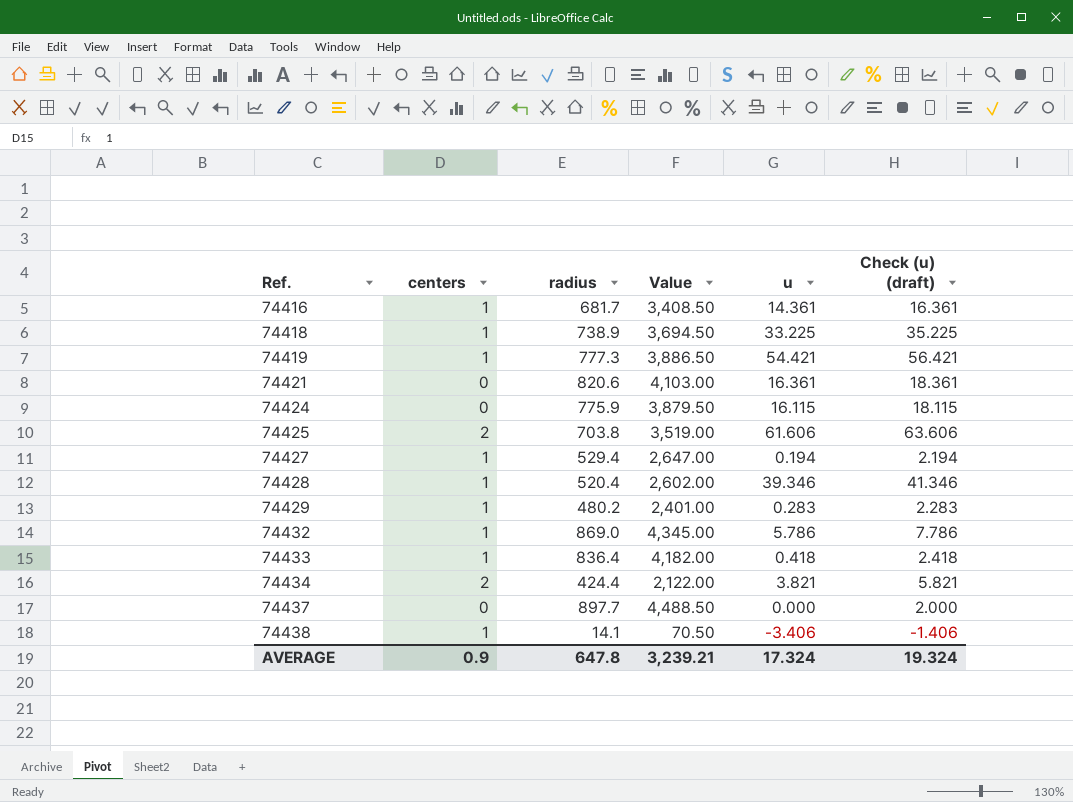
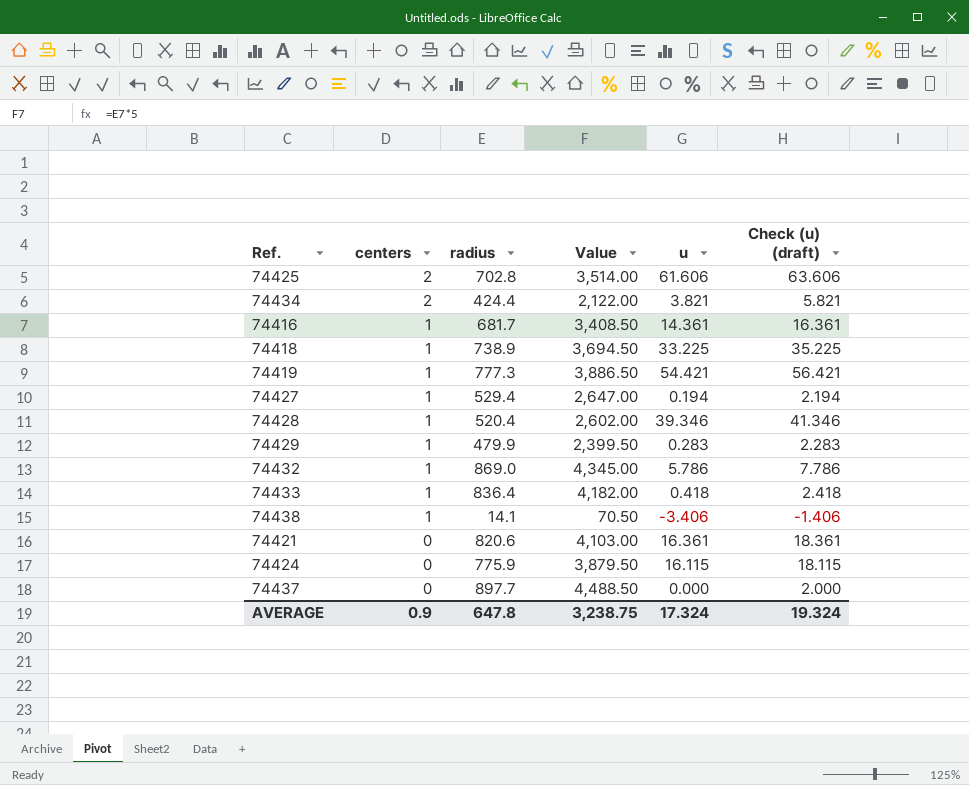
row order: Ref. ascending -> centers descending
74425 | radius: 703.8 -> 702.8
74425 | Value: 3,519.00 -> 3,514.00
74429 | radius: 480.2 -> 479.9
74429 | Value: 2,401.00 -> 2,399.50
AVERAGE | Value: 3,239.21 -> 3,238.75

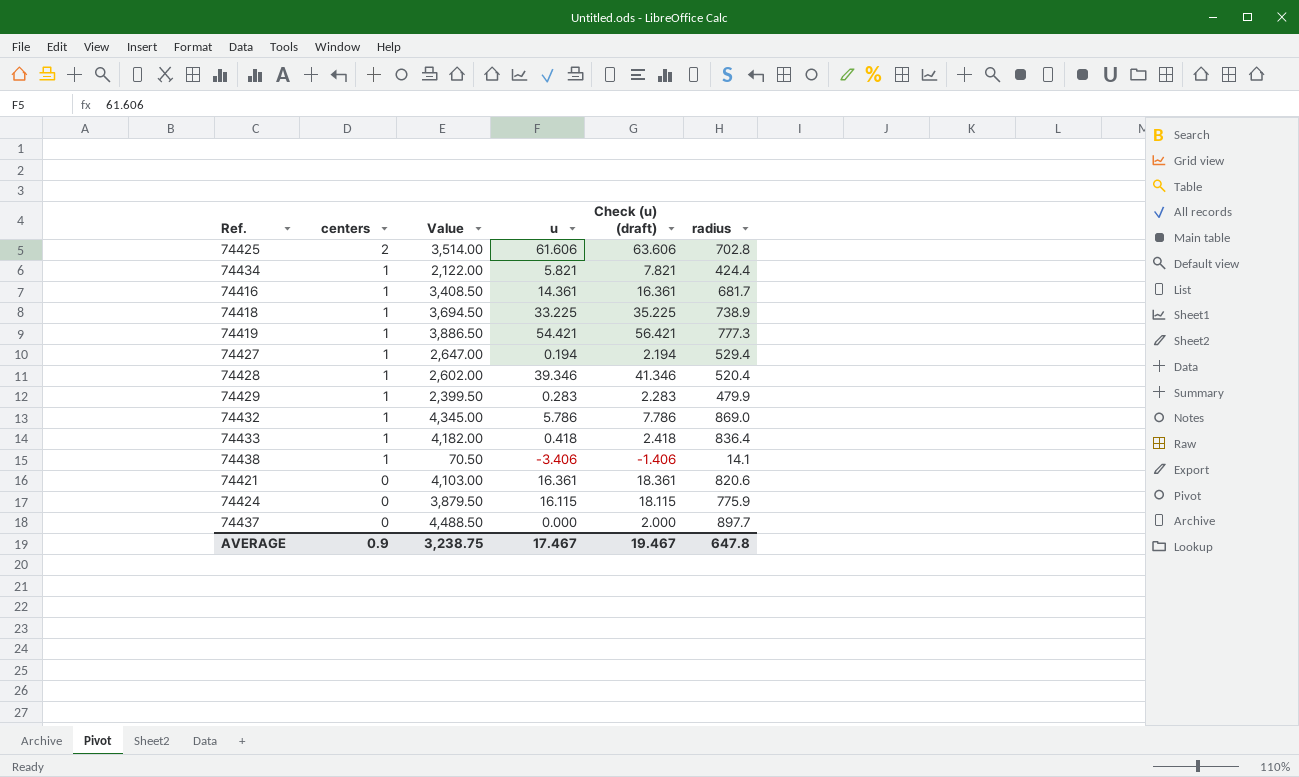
column radius | position: 3 -> 6
74434 | centers: 2 -> 1
74434 | u: 3.821 -> 5.821
74434 | Check (u) (draft): 5.821 -> 7.821
AVERAGE | u: 17.324 -> 17.467
AVERAGE | Check (u) (draft): 19.324 -> 19.467

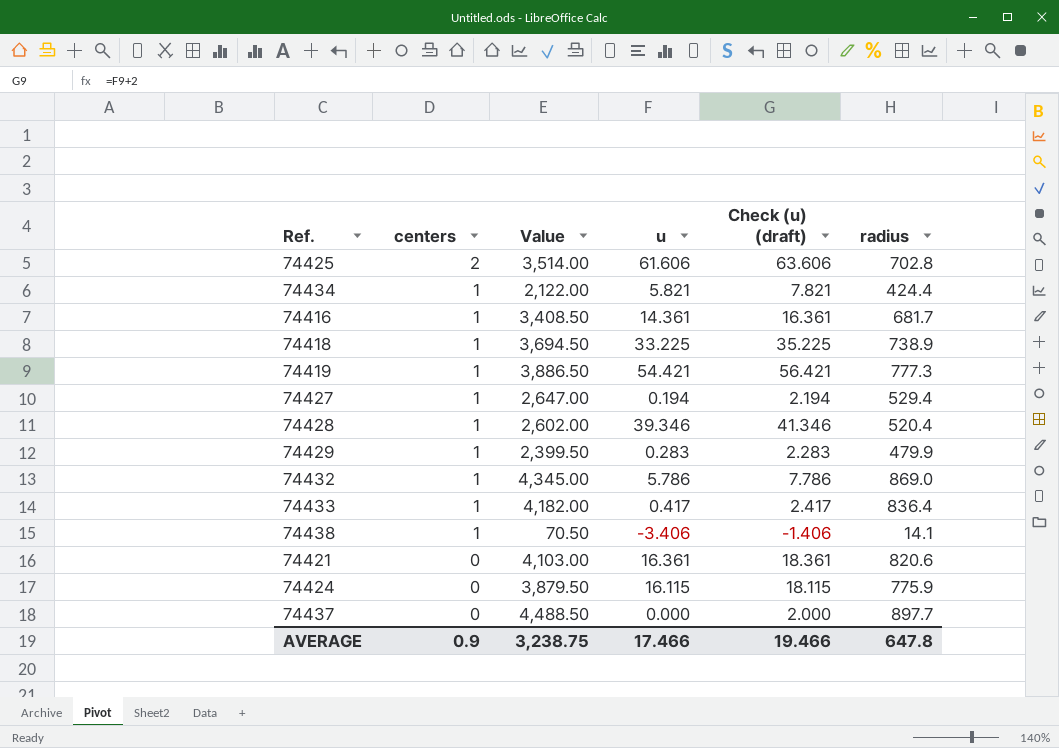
74433 | u: 0.418 -> 0.417
74433 | Check (u) (draft): 2.418 -> 2.417
AVERAGE | u: 17.467 -> 17.466
AVERAGE | Check (u) (draft): 19.467 -> 19.466

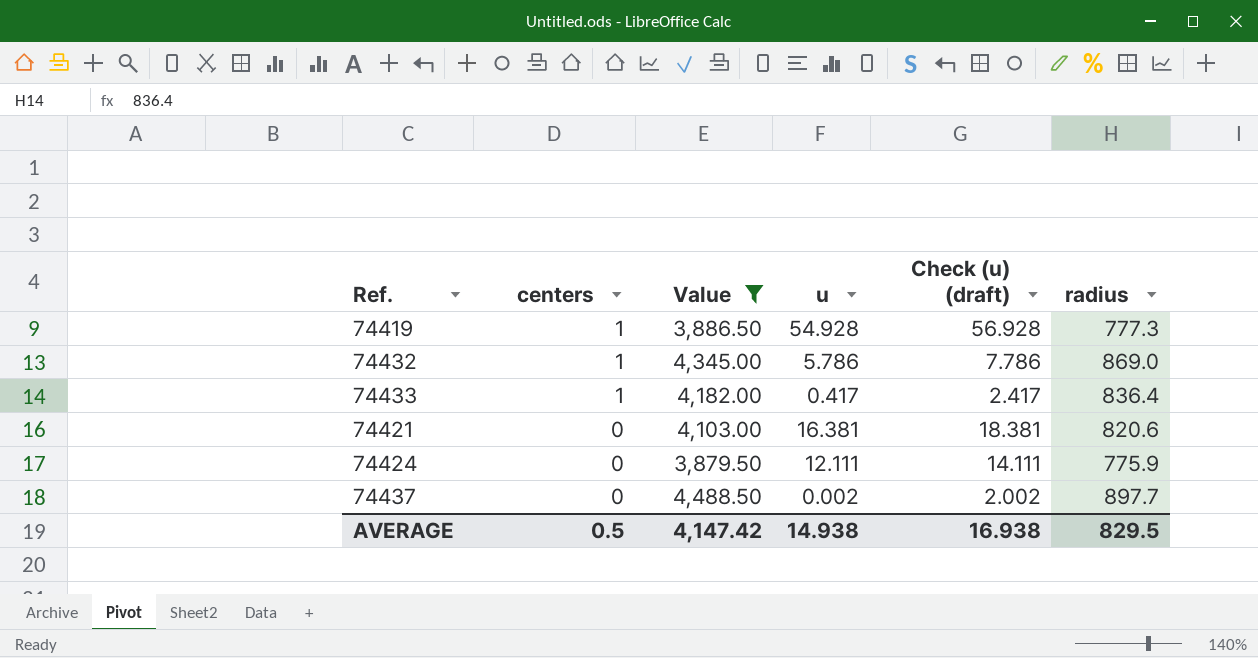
filter: none -> Value >= 3,879.50
74419 | u: 54.421 -> 54.928
74419 | Check (u) (draft): 56.421 -> 56.928
74421 | u: 16.361 -> 16.381
74421 | Check (u) (draft): 18.361 -> 18.381
74424 | u: 16.115 -> 12.111
74424 | Check (u) (draft): 18.115 -> 14.111
74437 | u: 0.000 -> 0.002
74437 | Check (u) (draft): 2.000 -> 2.002
AVERAGE | centers: 0.9 -> 0.5
AVERAGE | Value: 3,238.75 -> 4,147.42
AVERAGE | u: 17.466 -> 14.938
AVERAGE | Check (u) (draft): 19.466 -> 16.938
AVERAGE | radius: 647.8 -> 829.5

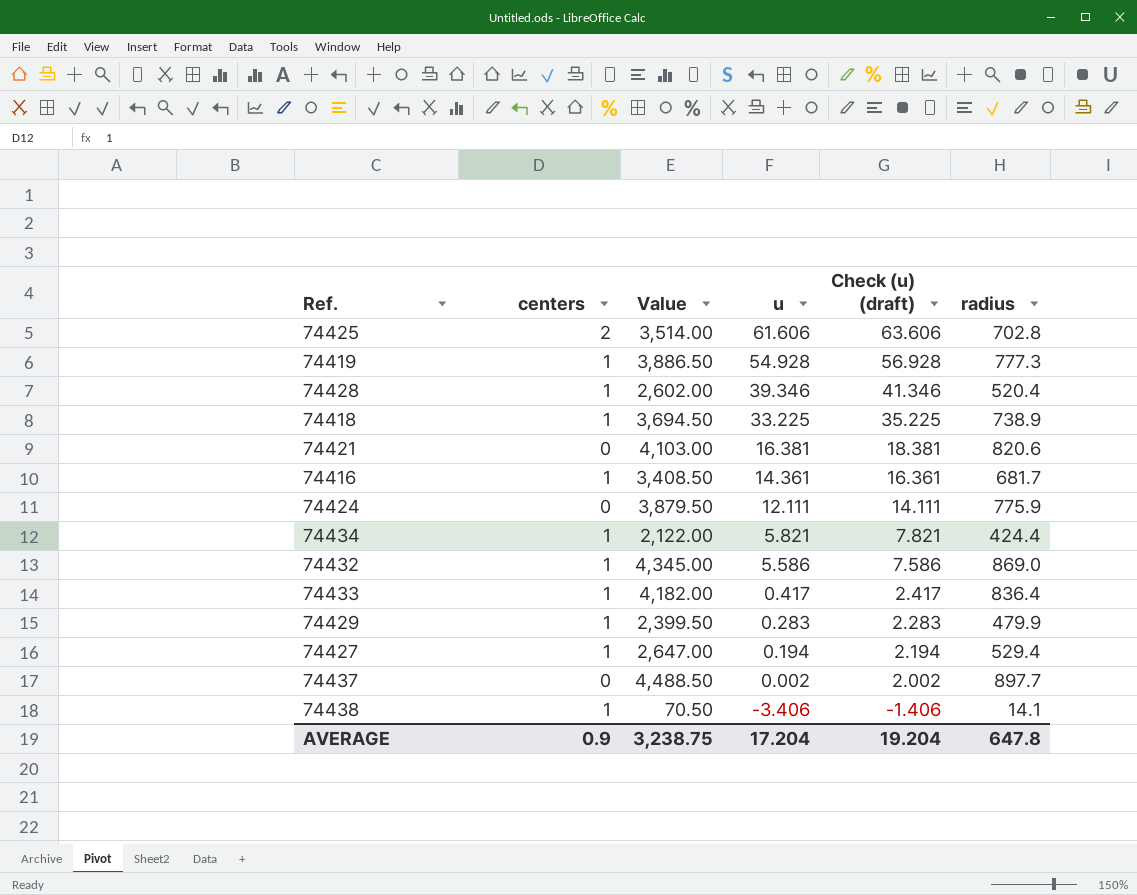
filter: Value >= 3,879.50 -> none
row order: centers descending -> u descending
74432 | u: 5.786 -> 5.586
74432 | Check (u) (draft): 7.786 -> 7.586
AVERAGE | centers: 0.5 -> 0.9
AVERAGE | Value: 4,147.42 -> 3,238.75
AVERAGE | u: 14.938 -> 17.204
AVERAGE | Check (u) (draft): 16.938 -> 19.204
AVERAGE | radius: 829.5 -> 647.8

